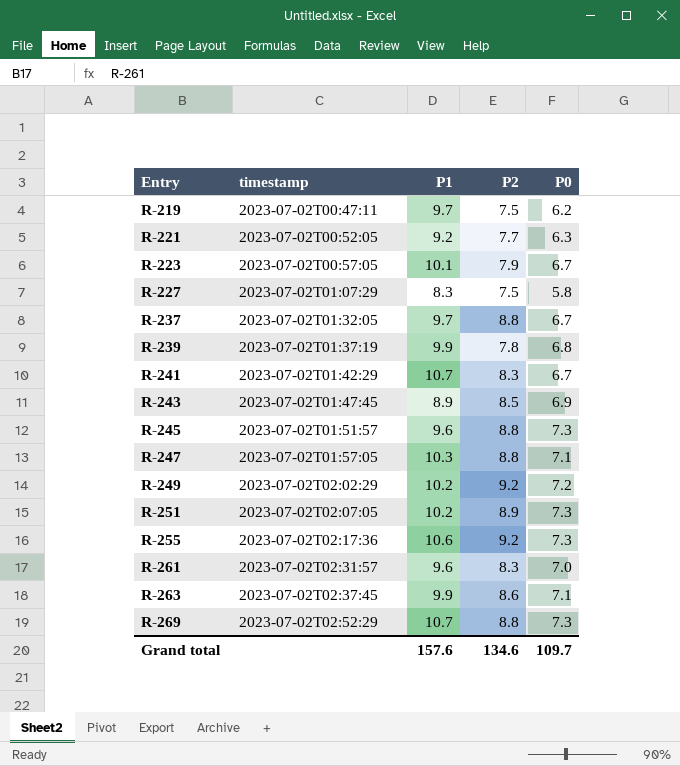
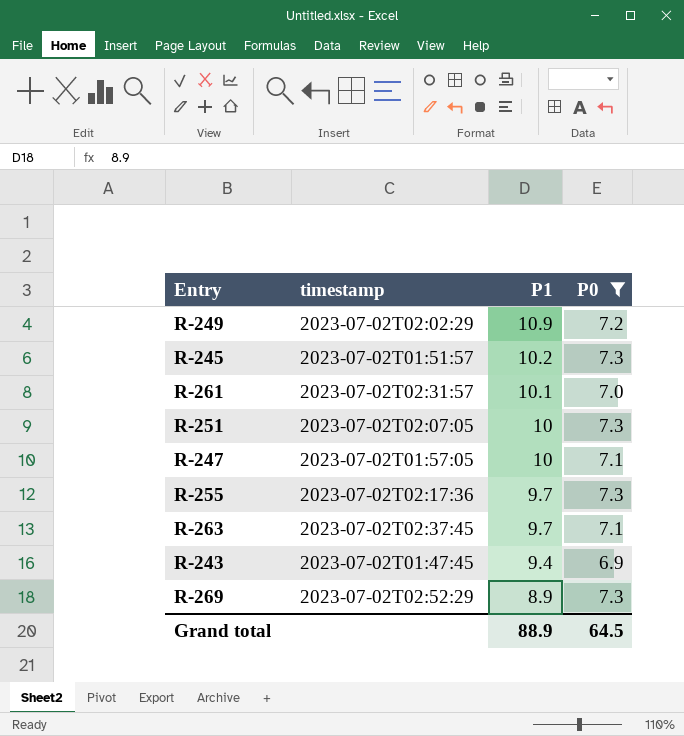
filter: none -> P0 >= 6.9
row order: Entry ascending -> P1 descending
column P2 | position: 4 -> none
R-249 | P1: 10.2 -> 10.9
R-245 | P1: 9.6 -> 10.2
R-261 | P1: 9.6 -> 10.1
R-251 | P1: 10.2 -> 10
R-247 | P1: 10.3 -> 10
R-255 | P1: 10.6 -> 9.7
R-263 | P1: 9.9 -> 9.7
R-243 | P1: 8.9 -> 9.4
R-269 | P1: 10.7 -> 8.9
Grand total | P1: 157.6 -> 88.9
Grand total | P0: 109.7 -> 64.5

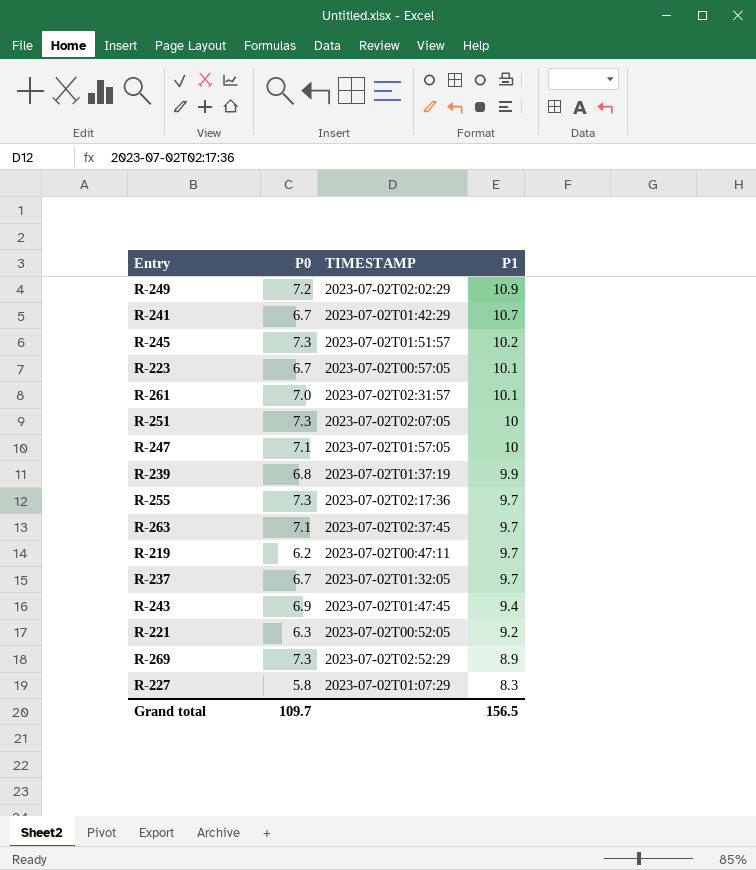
filter: P0 >= 6.9 -> none
column P0 | position: 4 -> 2
column name: timestamp -> TIMESTAMP
Grand total | P0: 64.5 -> 109.7
Grand total | P1: 88.9 -> 156.5

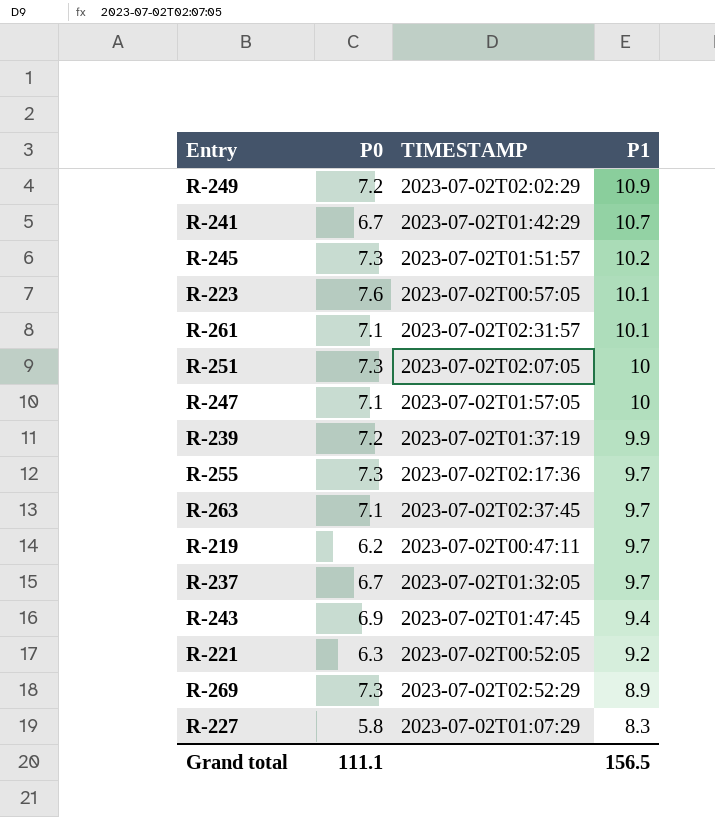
R-223 | P0: 6.7 -> 7.6
R-261 | P0: 7.0 -> 7.1
R-239 | P0: 6.8 -> 7.2
Grand total | P0: 109.7 -> 111.1

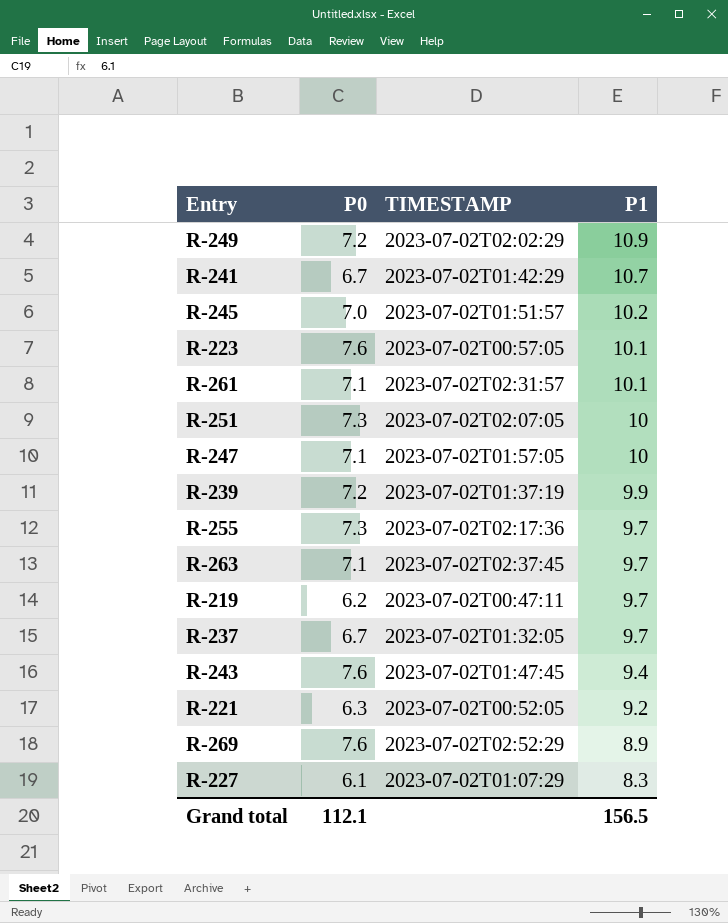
R-245 | P0: 7.3 -> 7.0
R-243 | P0: 6.9 -> 7.6
R-269 | P0: 7.3 -> 7.6
R-227 | P0: 5.8 -> 6.1
Grand total | P0: 111.1 -> 112.1

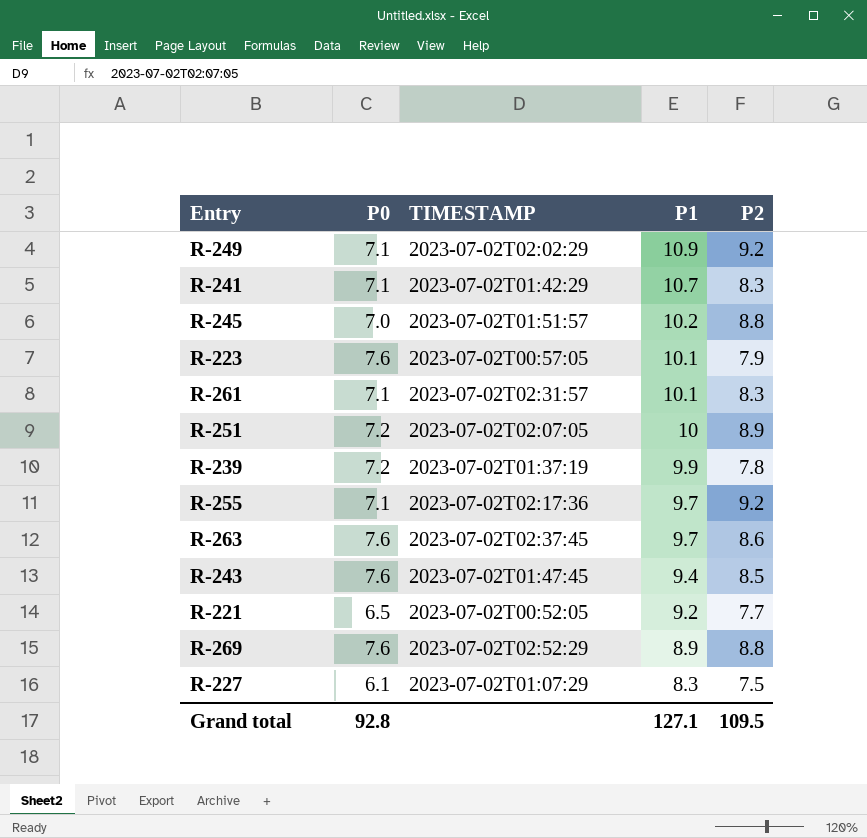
column P2 | position: none -> 5
row R-247: 7.1 | 2023-07-02T01:57:05 | 10 -> none
row R-219: 6.2 | 2023-07-02T00:47:11 | 9.7 -> none
row R-237: 6.7 | 2023-07-02T01:32:05 | 9.7 -> none
R-249 | P0: 7.2 -> 7.1
R-241 | P0: 6.7 -> 7.1
R-251 | P0: 7.3 -> 7.2
R-255 | P0: 7.3 -> 7.1
R-263 | P0: 7.1 -> 7.6
R-221 | P0: 6.3 -> 6.5
Grand total | P0: 112.1 -> 92.8
Grand total | P1: 156.5 -> 127.1

